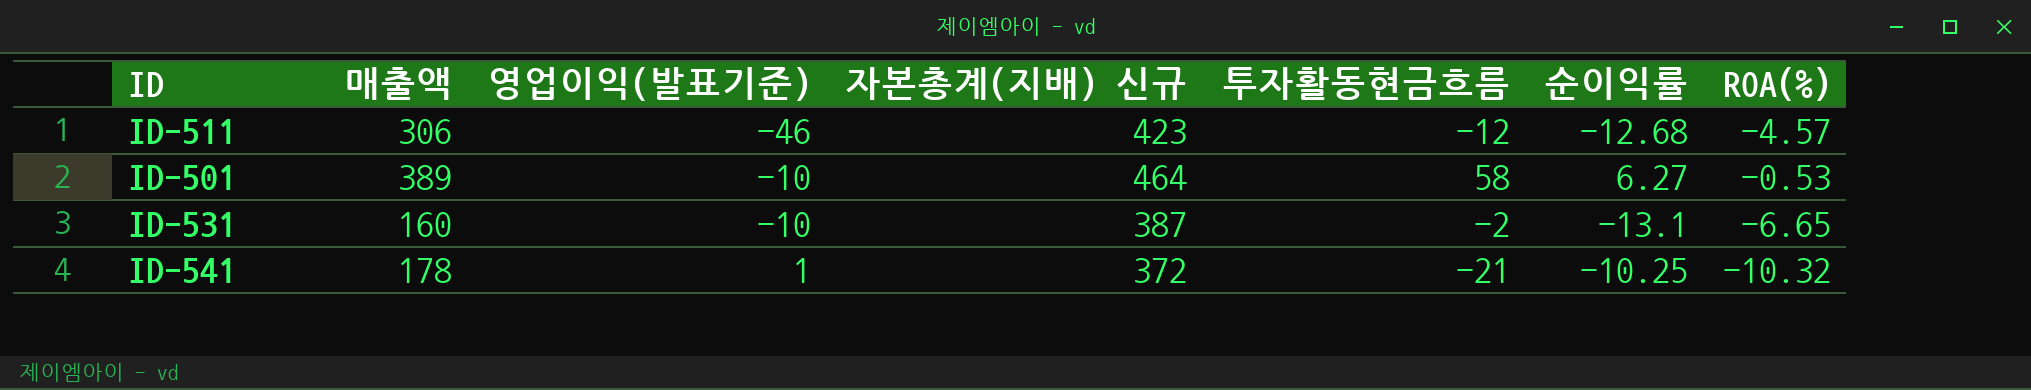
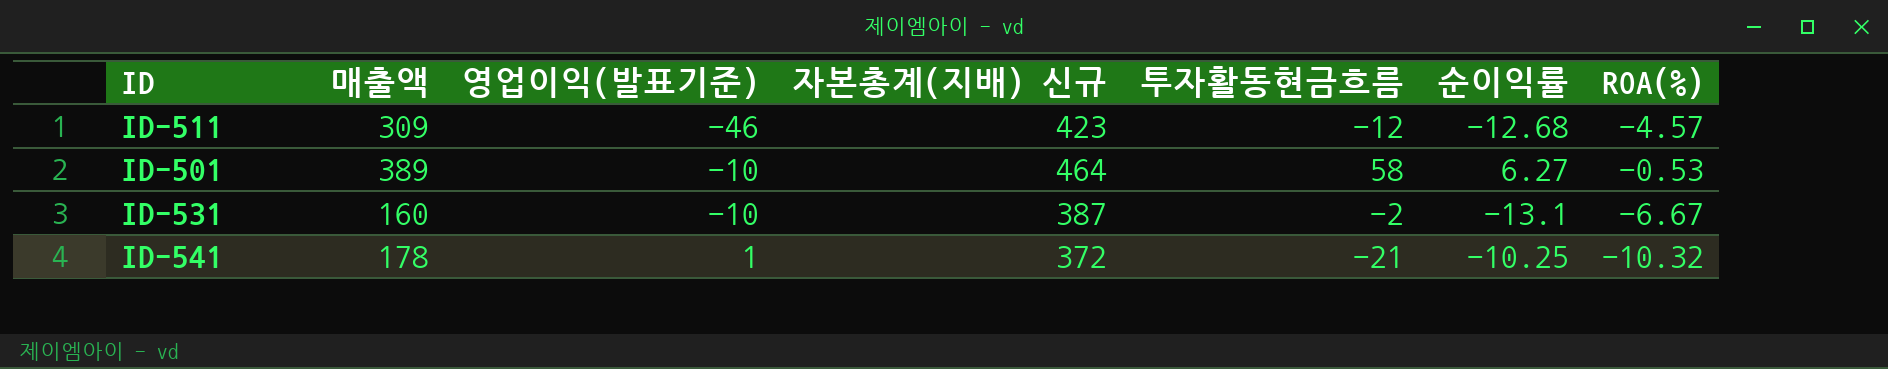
ID-511 | 매출액: 306 -> 309
ID-531 | ROA(%): -6.65 -> -6.67

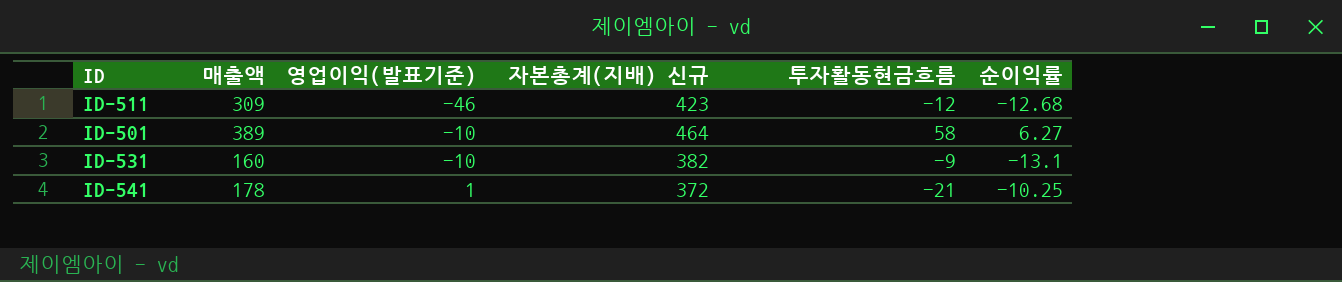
column ROA(%) | position: 7 -> none
ID-531 | 자본총계(지배) 신규: 387 -> 382
ID-531 | 투자활동현금흐름: -2 -> -9

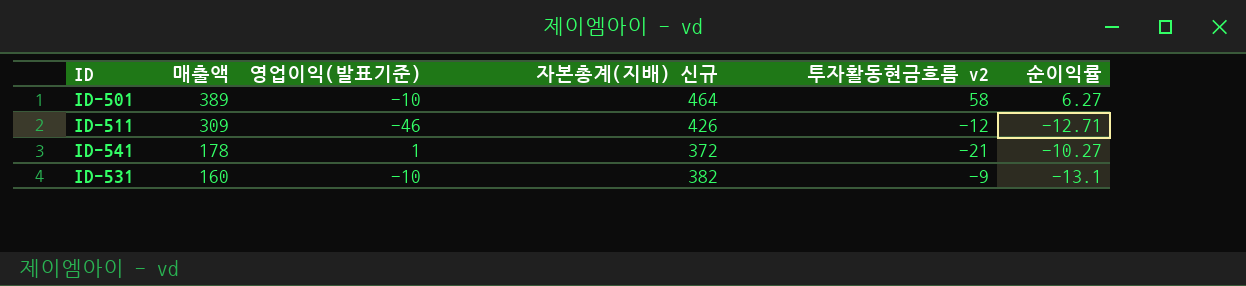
row order: 영업이익(발표기준) ascending -> 매출액 descending
column name: 투자활동현금흐름 -> 투자활동현금흐름 v2
ID-511 | 자본총계(지배) 신규: 423 -> 426
ID-511 | 순이익률: -12.68 -> -12.71
ID-541 | 순이익률: -10.25 -> -10.27

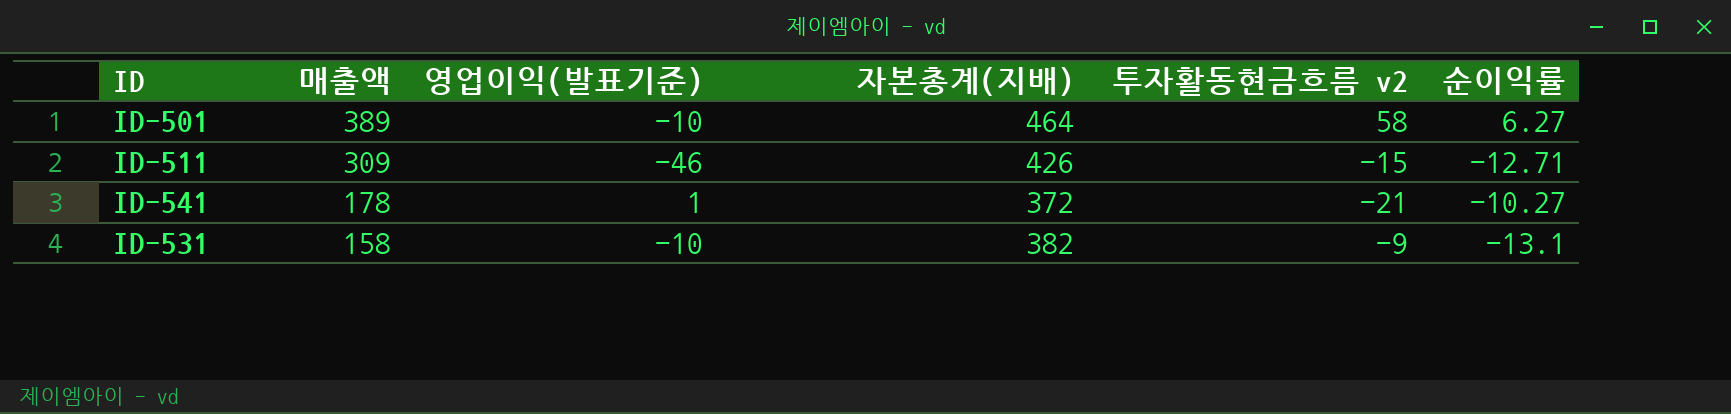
column name: 자본총계(지배) 신규 -> 자본총계(지배)
ID-511 | 투자활동현금흐름 v2: -12 -> -15
ID-531 | 매출액: 160 -> 158

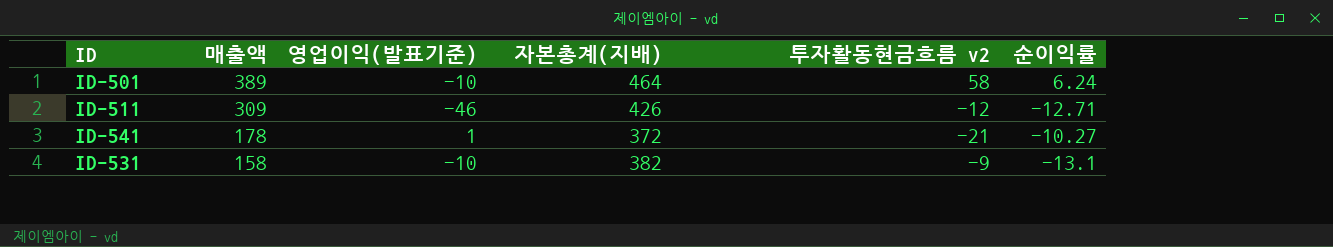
ID-501 | 순이익률: 6.27 -> 6.24
ID-511 | 투자활동현금흐름 v2: -15 -> -12

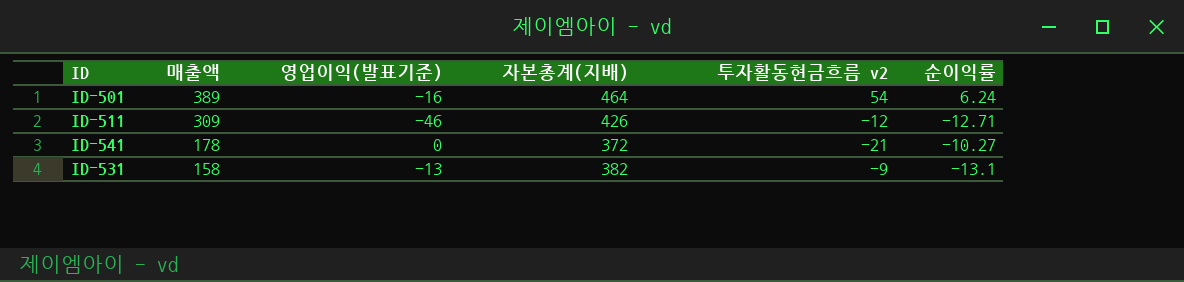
ID-501 | 영업이익(발표기준): -10 -> -16
ID-501 | 투자활동현금흐름 v2: 58 -> 54
ID-541 | 영업이익(발표기준): 1 -> 0
ID-531 | 영업이익(발표기준): -10 -> -13

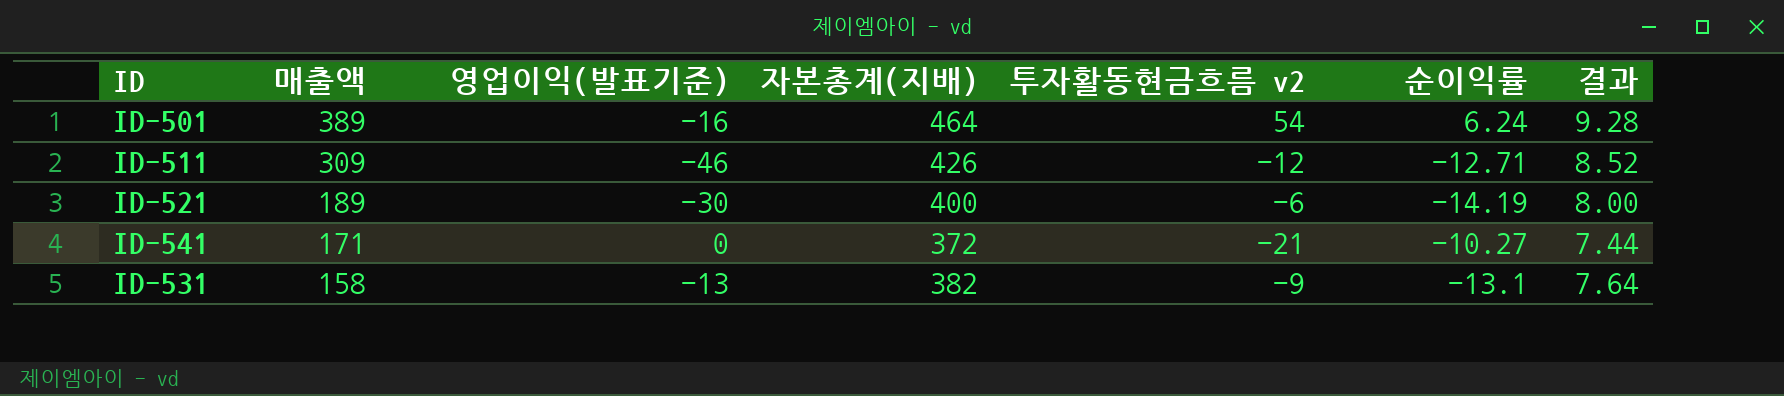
column 결과 | formula: none -> [자본총계(지배)] * 0.02
row ID-521: none -> 189 | -30 | 400 | -6 | -14.19 | 8.00
ID-541 | 매출액: 178 -> 171

